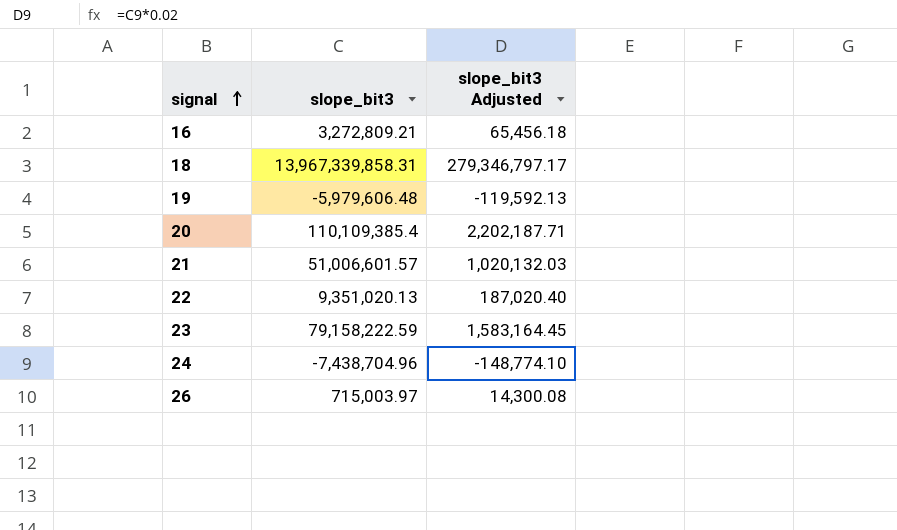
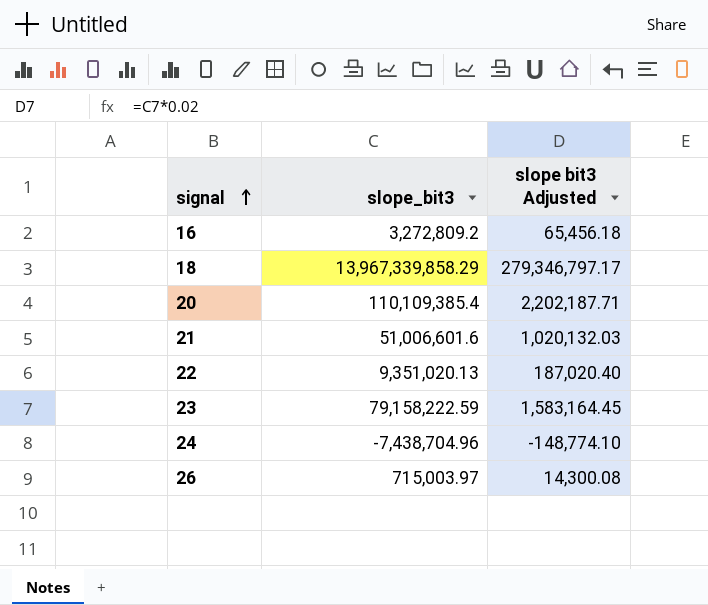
column name: slope_bit3 Adjusted -> slope bit3 Adjusted
row 19: -5,979,606.48 | -119,592.13 -> none
16 | slope_bit3: 3,272,809.21 -> 3,272,809.2
18 | slope_bit3: 13,967,339,858.31 -> 13,967,339,858.29
21 | slope_bit3: 51,006,601.57 -> 51,006,601.6

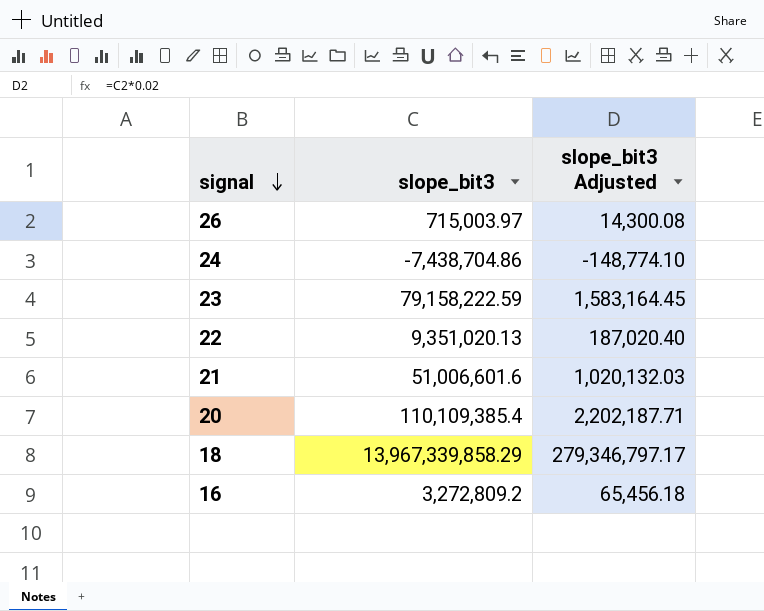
row order: signal ascending -> signal descending
column name: slope bit3 Adjusted -> slope_bit3 Adjusted
24 | slope_bit3: -7,438,704.96 -> -7,438,704.86

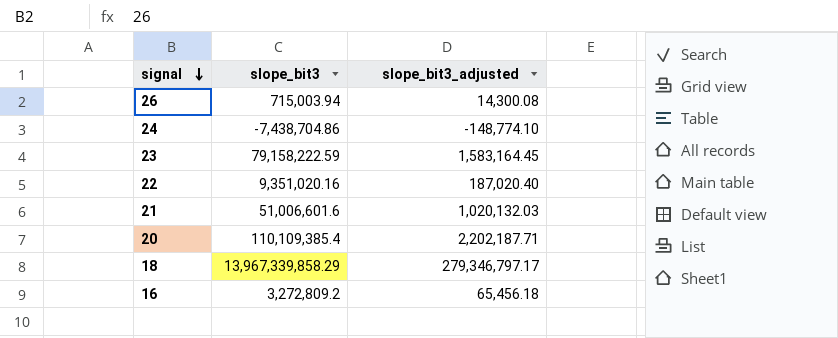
column name: slope_bit3 Adjusted -> slope_bit3_adjusted
26 | slope_bit3: 715,003.97 -> 715,003.94
22 | slope_bit3: 9,351,020.13 -> 9,351,020.16

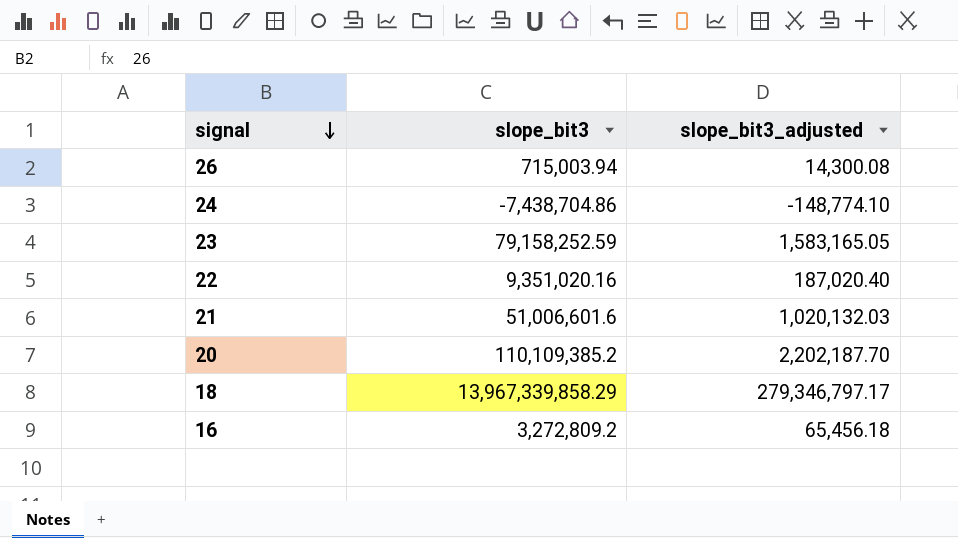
23 | slope_bit3: 79,158,222.59 -> 79,158,252.59
23 | slope_bit3_adjusted: 1,583,164.45 -> 1,583,165.05
20 | slope_bit3: 110,109,385.4 -> 110,109,385.2
20 | slope_bit3_adjusted: 2,202,187.71 -> 2,202,187.70

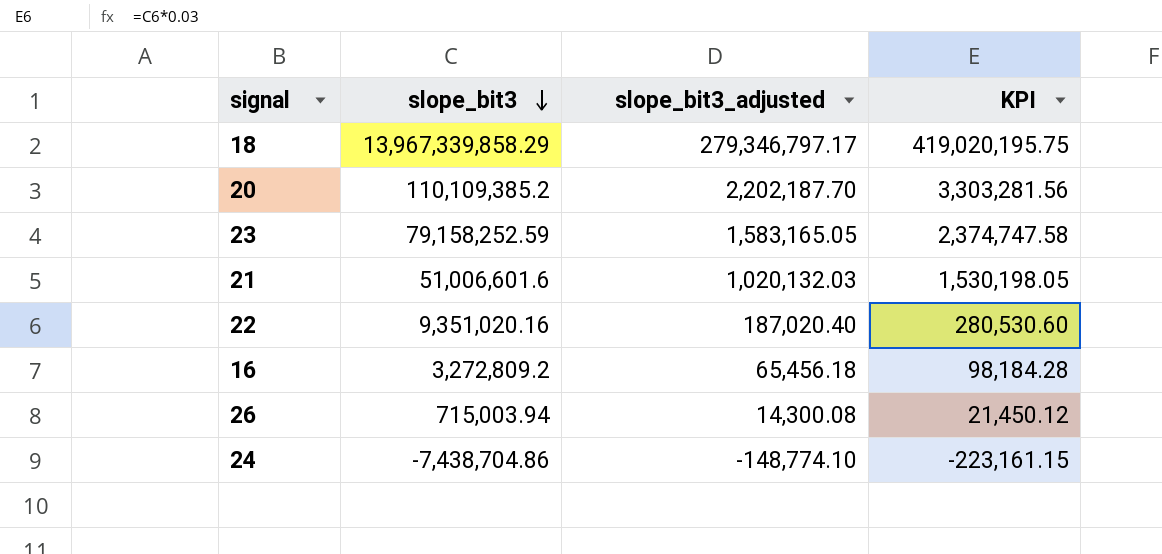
row order: signal descending -> slope_bit3 descending
column KPI | formula: none -> [slope_bit3] * 0.03

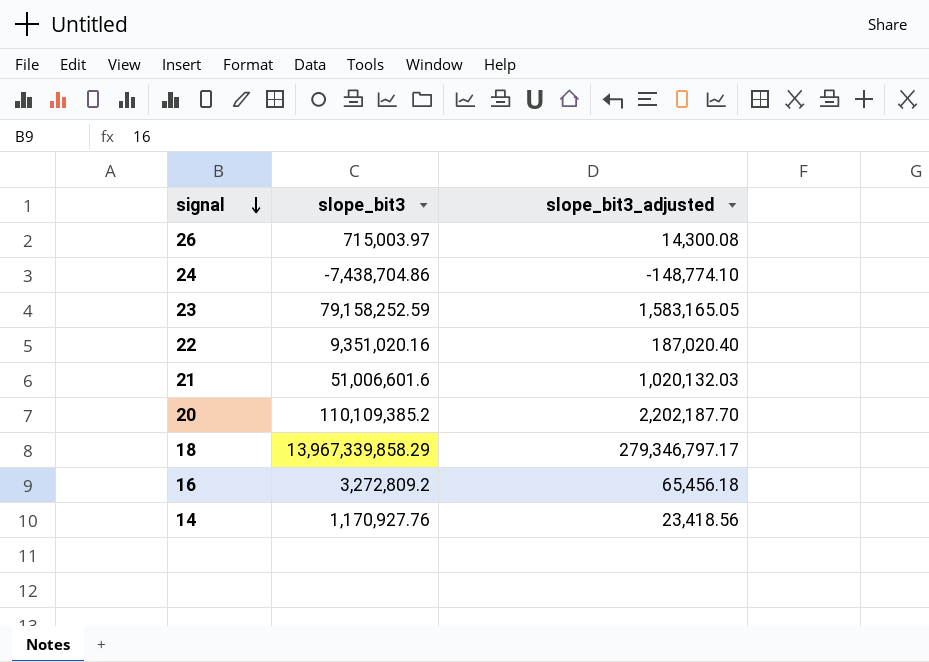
row order: slope_bit3 descending -> signal descending
column KPI | formula: [slope_bit3] * 0.03 -> none
26 | slope_bit3: 715,003.94 -> 715,003.97
row 14: none -> 1,170,927.76 | 23,418.56

